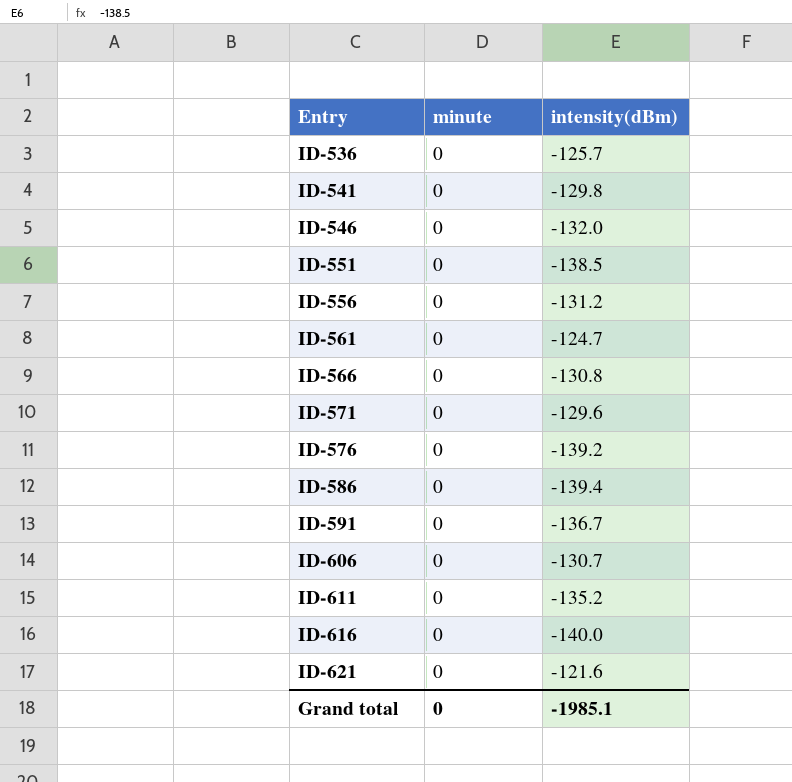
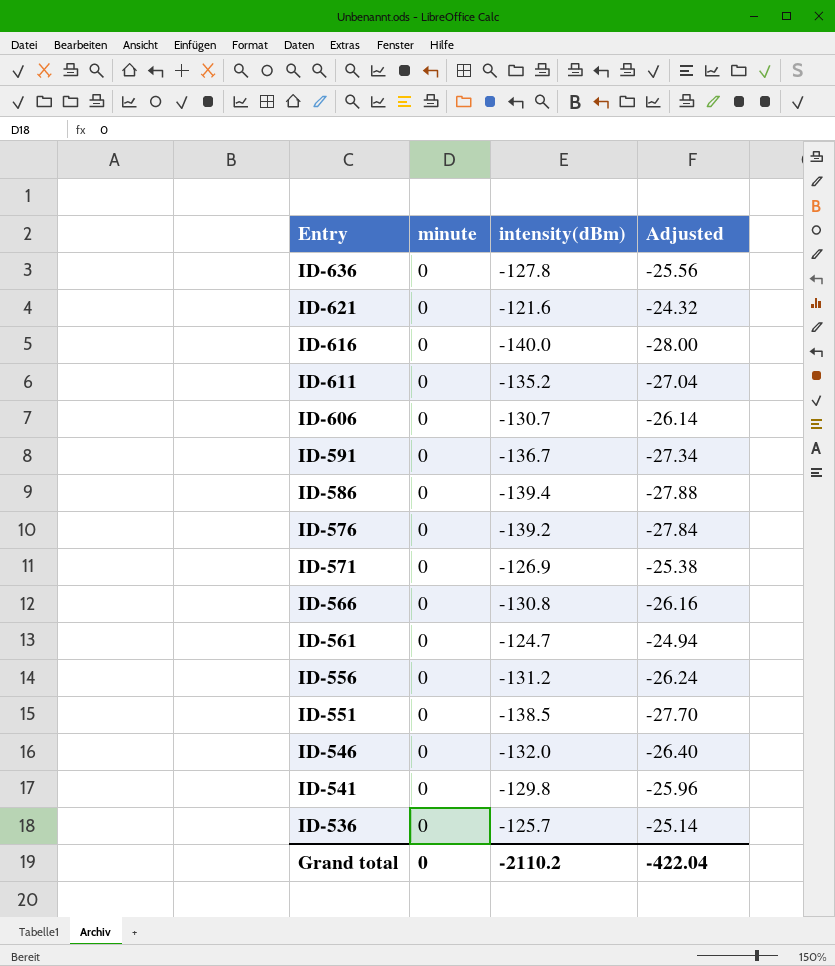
row order: Entry ascending -> Entry descending
column Adjusted | formula: none -> [intensity(dBm)] * 0.2
row ID-636: none -> 0 | -127.8 | -25.56
ID-571 | intensity(dBm): -129.6 -> -126.9
Grand total | intensity(dBm): -1985.1 -> -2110.2

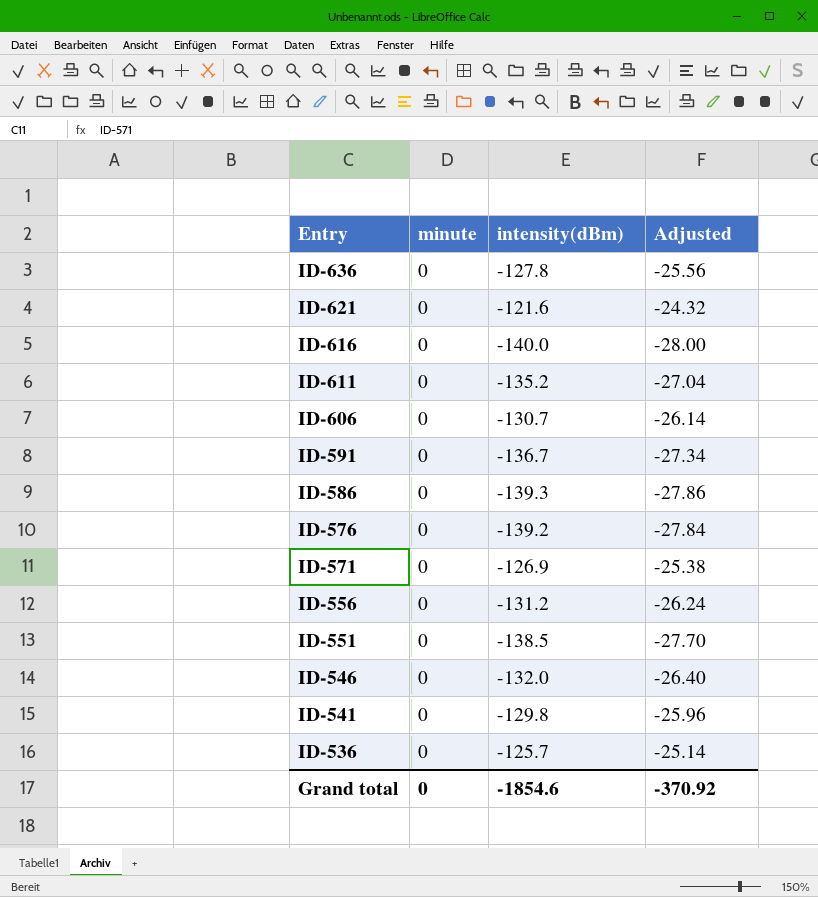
row ID-566: 0 | -130.8 | -26.16 -> none
row ID-561: 0 | -124.7 | -24.94 -> none
ID-586 | intensity(dBm): -139.4 -> -139.3
ID-586 | Adjusted: -27.88 -> -27.86
Grand total | intensity(dBm): -2110.2 -> -1854.6
Grand total | Adjusted: -422.04 -> -370.92

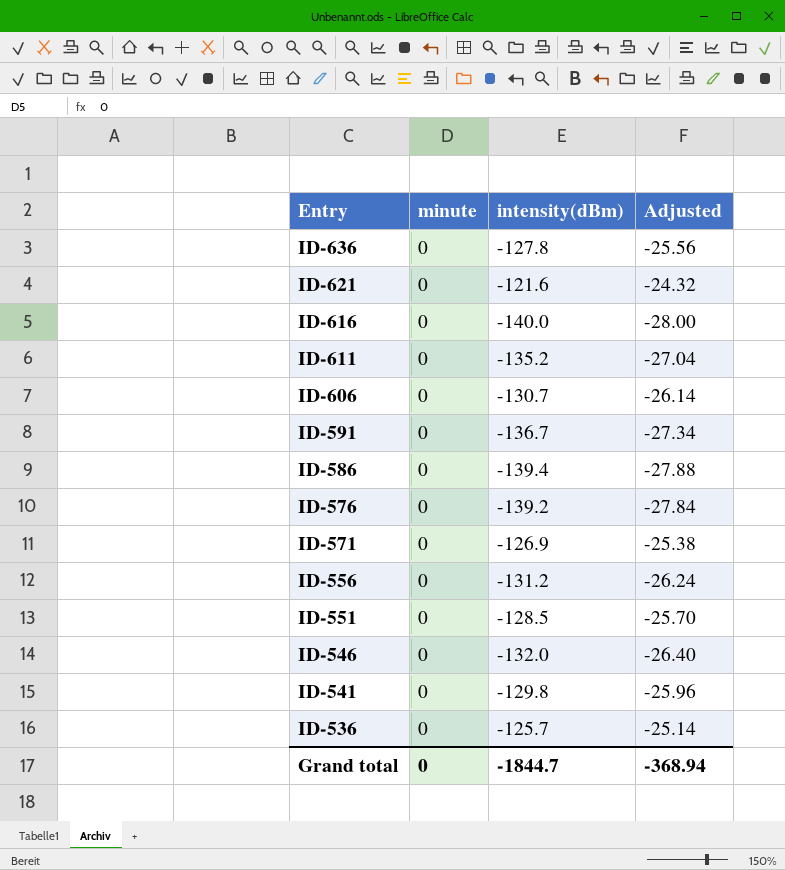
ID-586 | intensity(dBm): -139.3 -> -139.4
ID-586 | Adjusted: -27.86 -> -27.88
ID-551 | intensity(dBm): -138.5 -> -128.5
ID-551 | Adjusted: -27.70 -> -25.70
Grand total | intensity(dBm): -1854.6 -> -1844.7
Grand total | Adjusted: -370.92 -> -368.94

